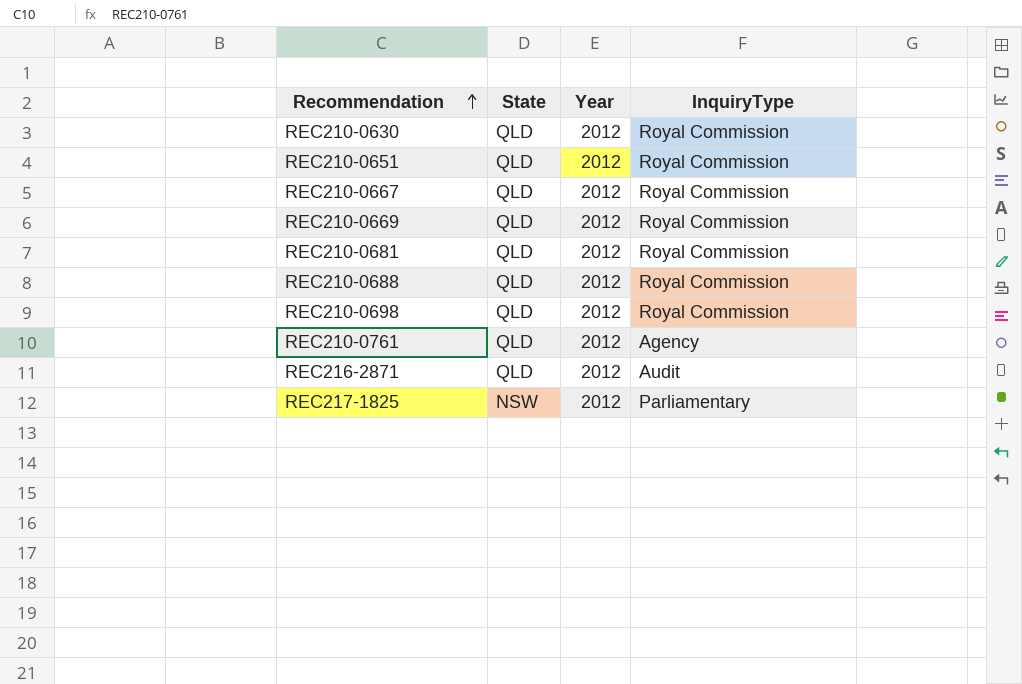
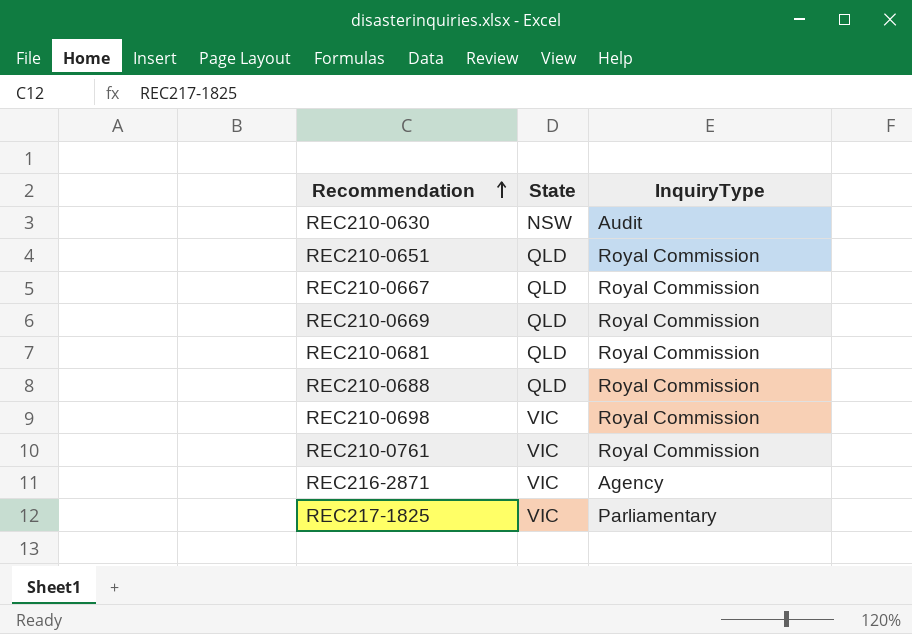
column Year | position: 3 -> none
REC210-0630 | State: QLD -> NSW
REC210-0630 | InquiryType: Royal Commission -> Audit
REC210-0698 | State: QLD -> VIC
REC210-0761 | State: QLD -> VIC
REC210-0761 | InquiryType: Agency -> Royal Commission
REC216-2871 | State: QLD -> VIC
REC216-2871 | InquiryType: Audit -> Agency
REC217-1825 | State: NSW -> VIC

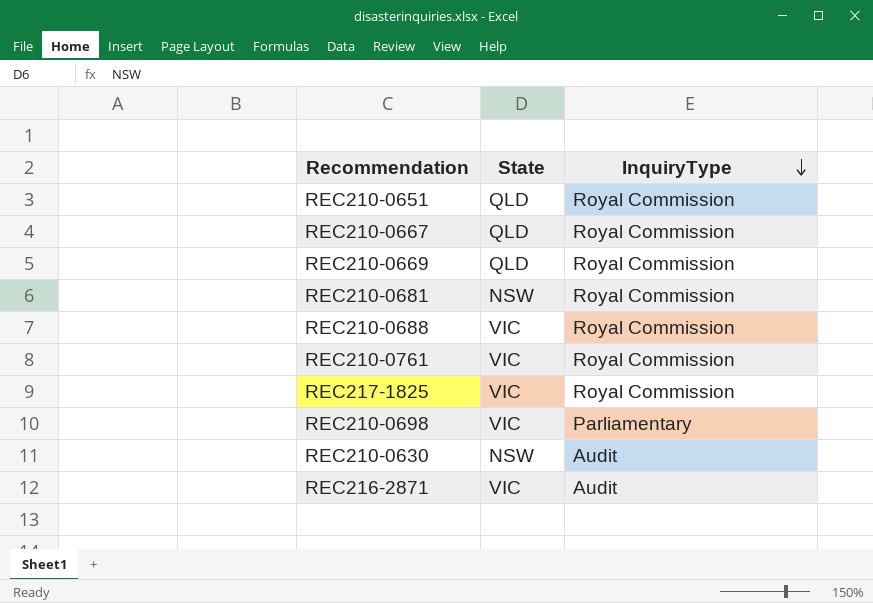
row order: Recommendation ascending -> InquiryType descending
REC210-0681 | State: QLD -> NSW
REC210-0688 | State: QLD -> VIC
REC217-1825 | InquiryType: Parliamentary -> Royal Commission
REC210-0698 | InquiryType: Royal Commission -> Parliamentary
REC216-2871 | InquiryType: Agency -> Audit

